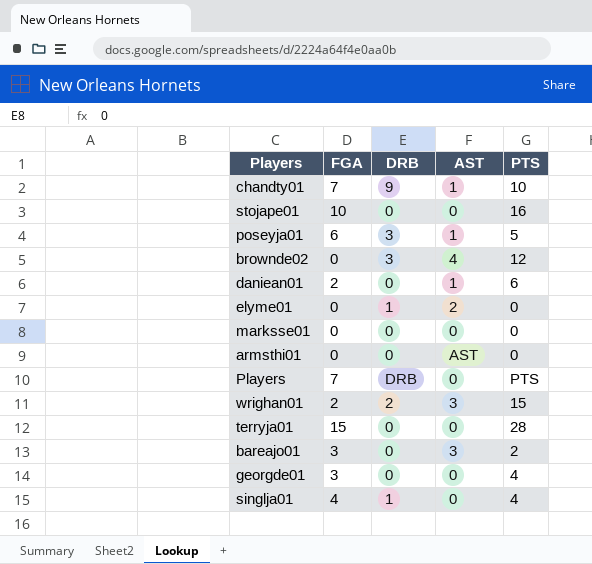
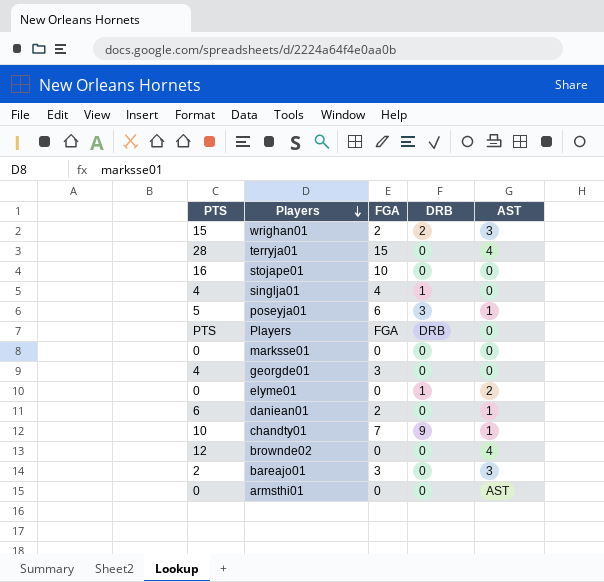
row order: none -> Players descending
column PTS | position: 5 -> 1
terryja01 | AST: 0 -> 4
Players | FGA: 7 -> FGA
brownde02 | DRB: 3 -> 0

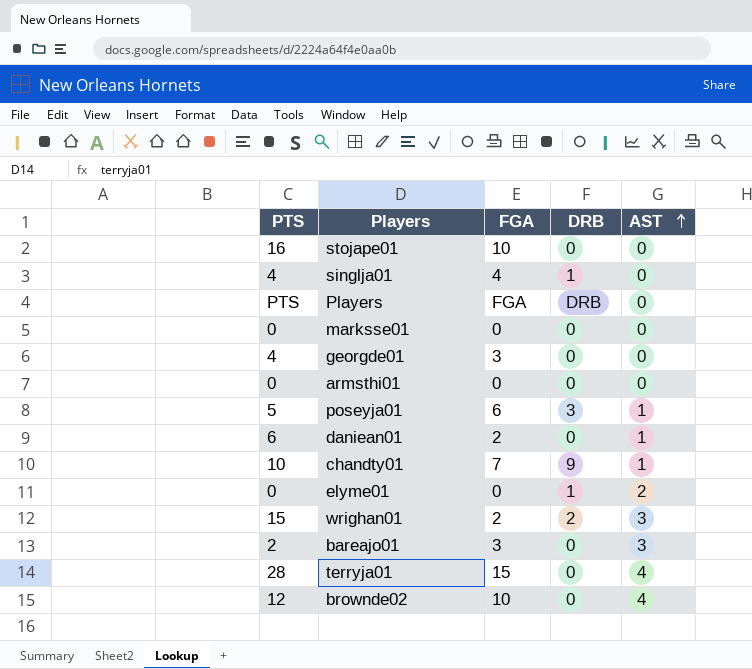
row order: Players descending -> AST ascending
armsthi01 | AST: AST -> 0
brownde02 | FGA: 0 -> 10

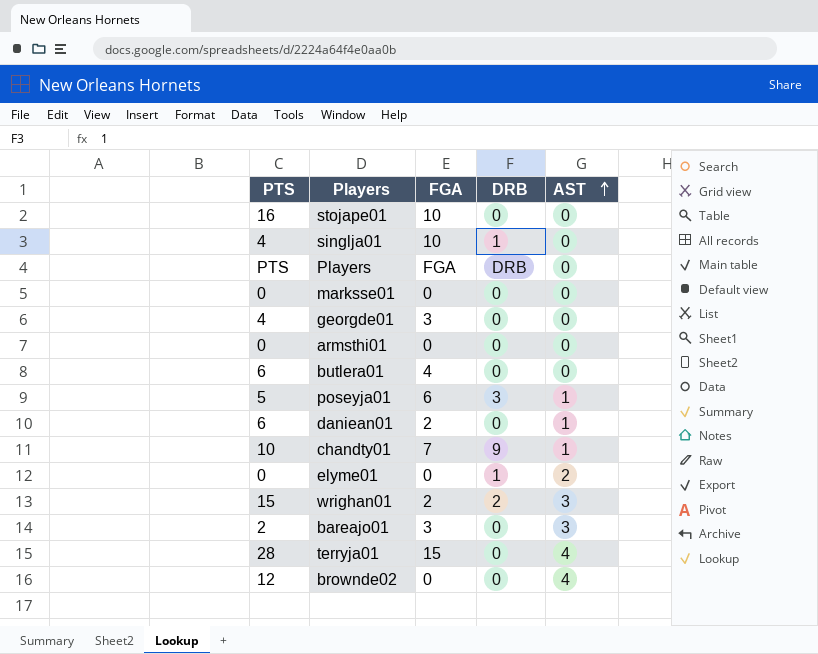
singlja01 | FGA: 4 -> 10
row butlera01: none -> 6 | 4 | 0 | 0
brownde02 | FGA: 10 -> 0

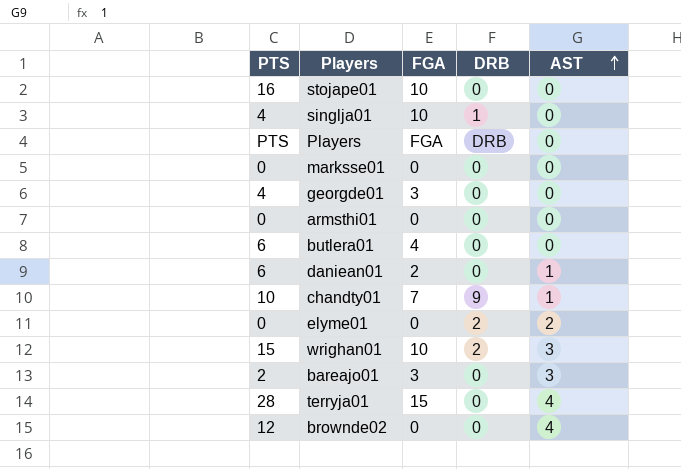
row poseyja01: 5 | 6 | 3 | 1 -> none
elyme01 | DRB: 1 -> 2
wrighan01 | FGA: 2 -> 10

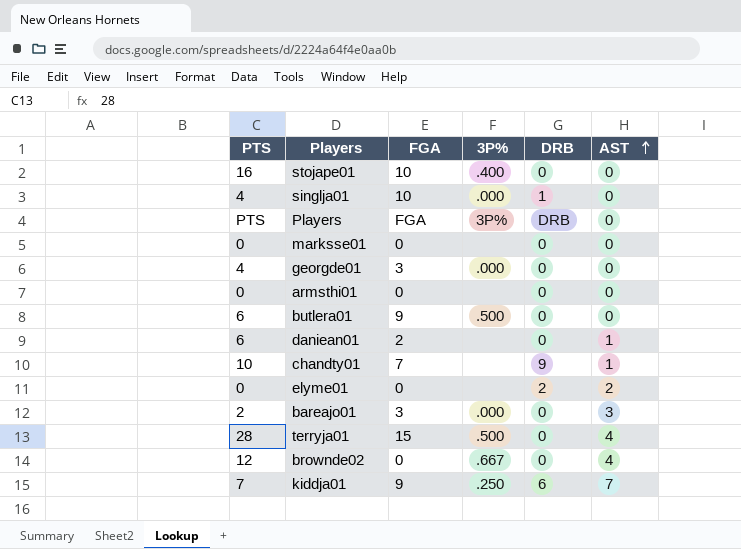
column 3P% | position: none -> 4
row wrighan01: 15 | 10 | 2 | 3 -> none
butlera01 | FGA: 4 -> 9
row kiddja01: none -> 7 | 9 | .250 | 6 | 7

